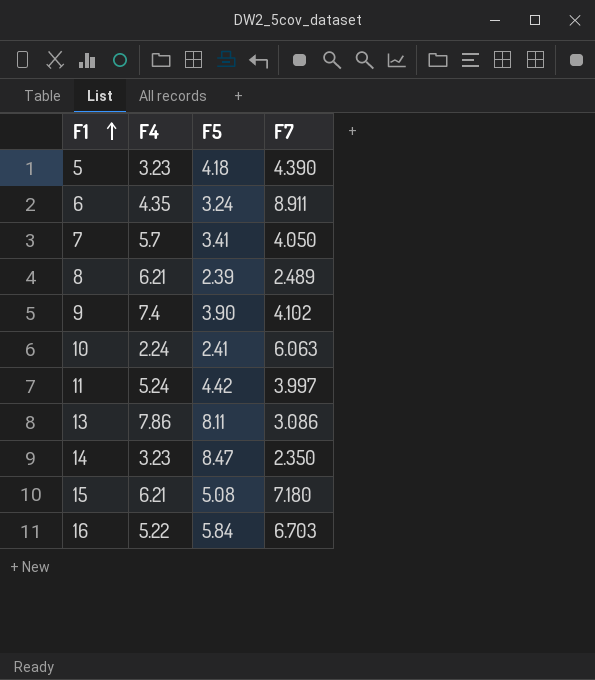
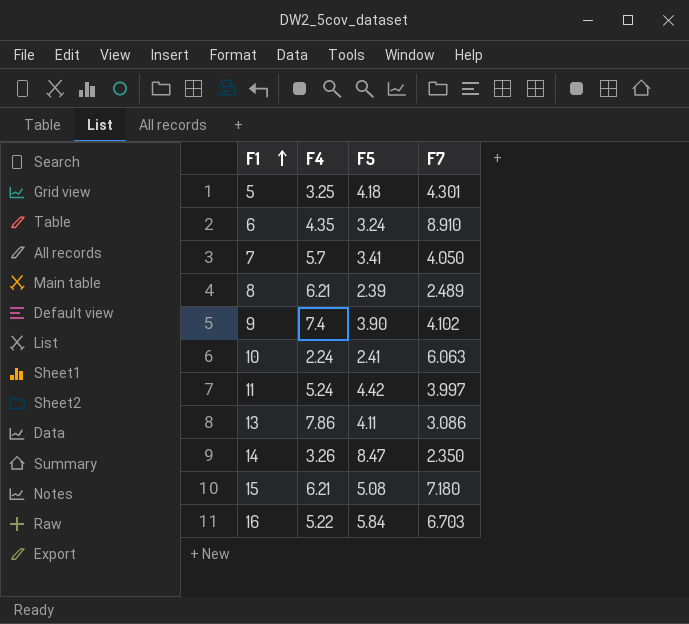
5 | F4: 3.23 -> 3.25
5 | F7: 4.390 -> 4.301
6 | F7: 8.911 -> 8.910
13 | F5: 8.11 -> 4.11
14 | F4: 3.23 -> 3.26

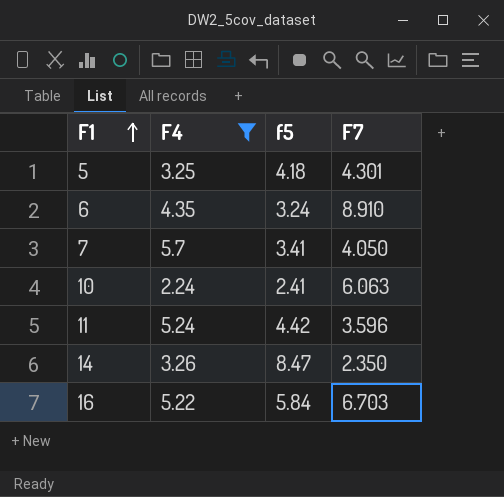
filter: none -> F4 <= 5.7
column name: F5 -> f5
11 | F7: 3.997 -> 3.596

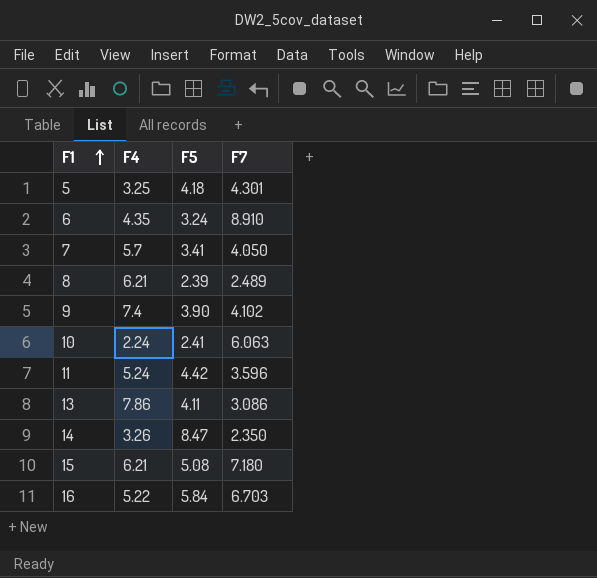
filter: F4 <= 5.7 -> none
column name: f5 -> F5

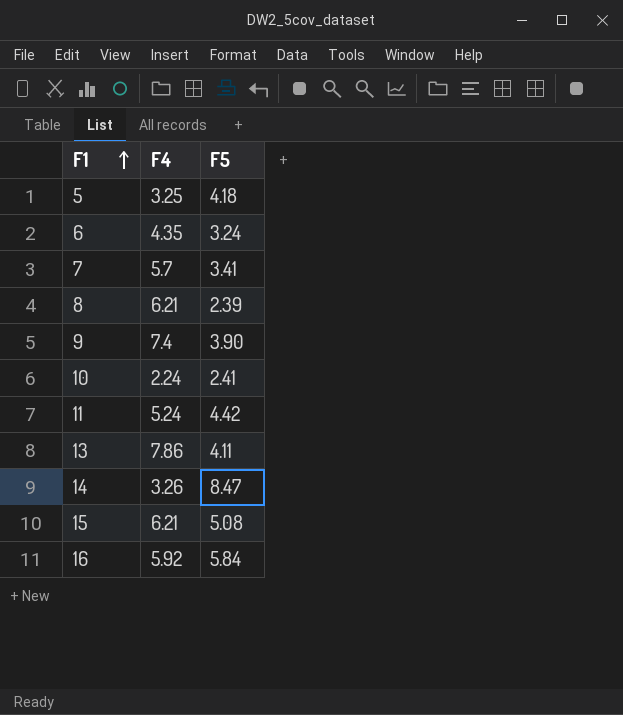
column F7 | position: 4 -> none
16 | F4: 5.22 -> 5.92

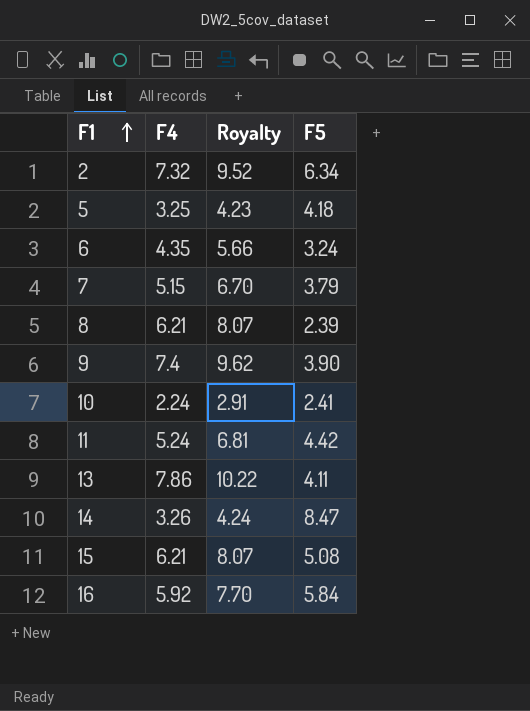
column Royalty | formula: none -> [F4] * 1.3
row 2: none -> 7.32 | 9.52 | 6.34
7 | F4: 5.7 -> 5.15
7 | F5: 3.41 -> 3.79

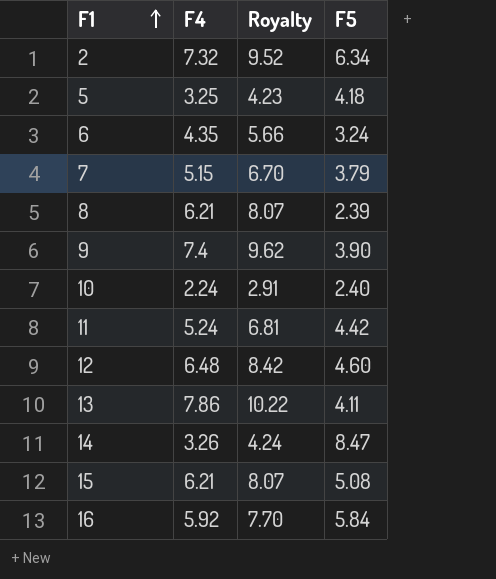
10 | F5: 2.41 -> 2.40
row 12: none -> 6.48 | 8.42 | 4.60

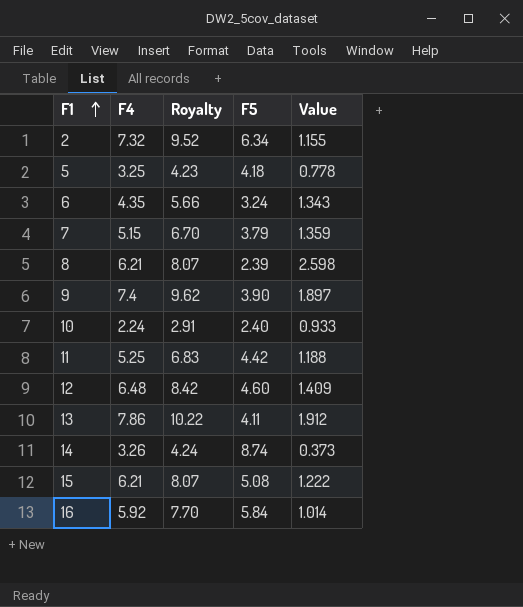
column Value | formula: none -> [F4] / [F5]
11 | F4: 5.24 -> 5.25
11 | Royalty: 6.81 -> 6.83
14 | F5: 8.47 -> 8.74

